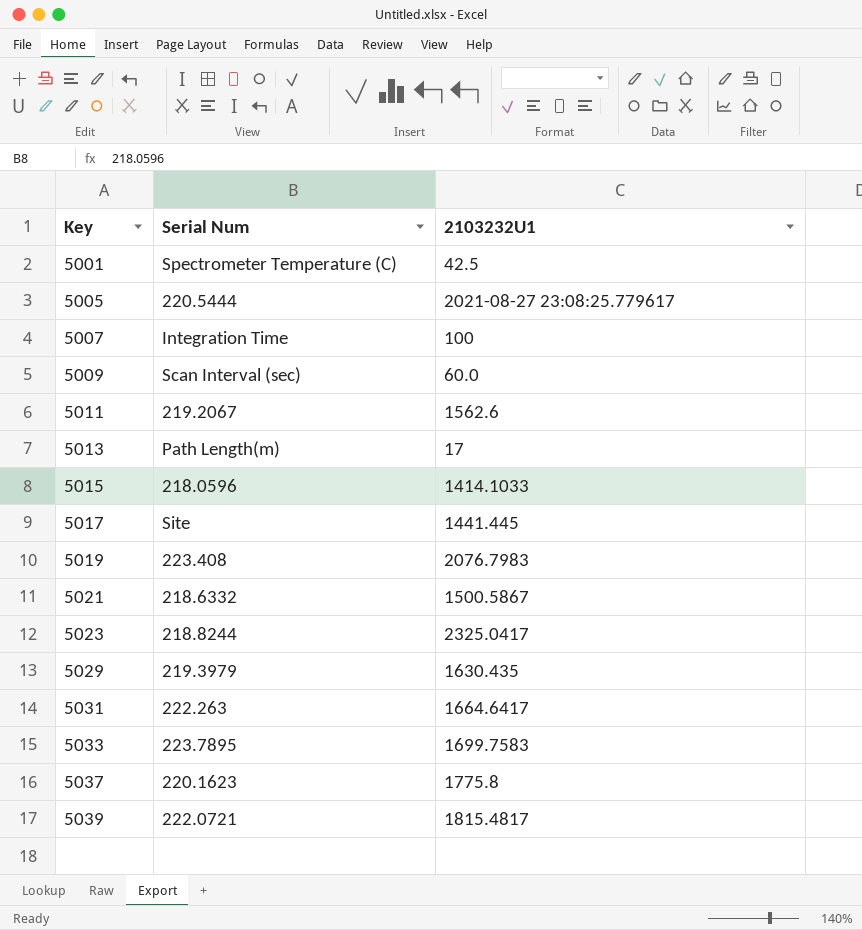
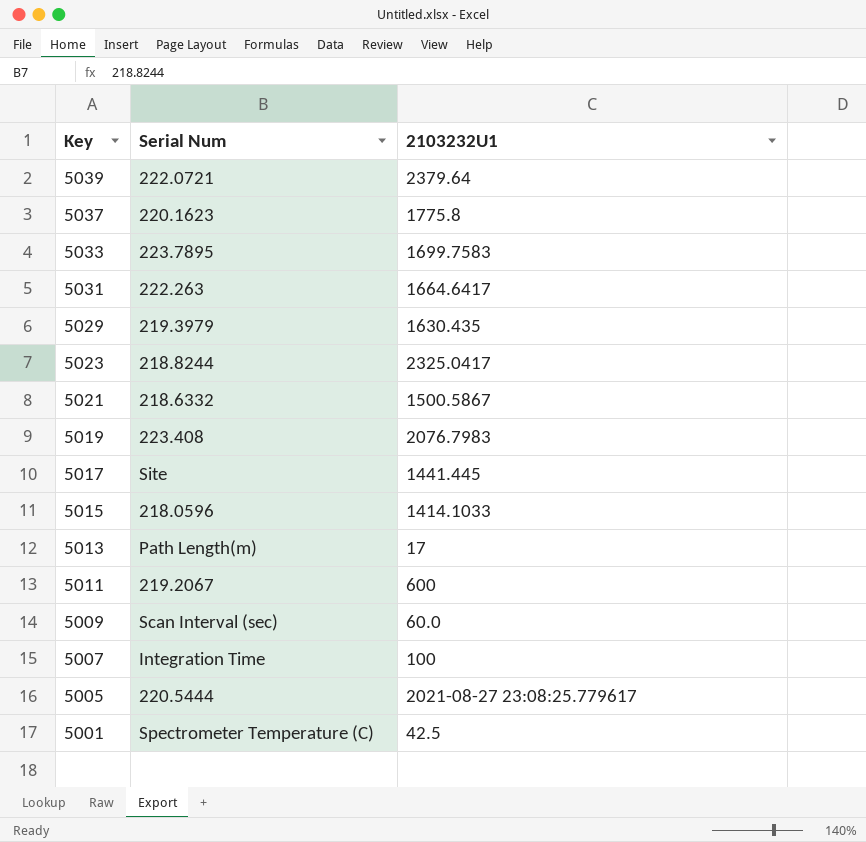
row order: Key ascending -> Key descending
5039 | 2103232U1: 1815.4817 -> 2379.64
5011 | 2103232U1: 1562.6 -> 600

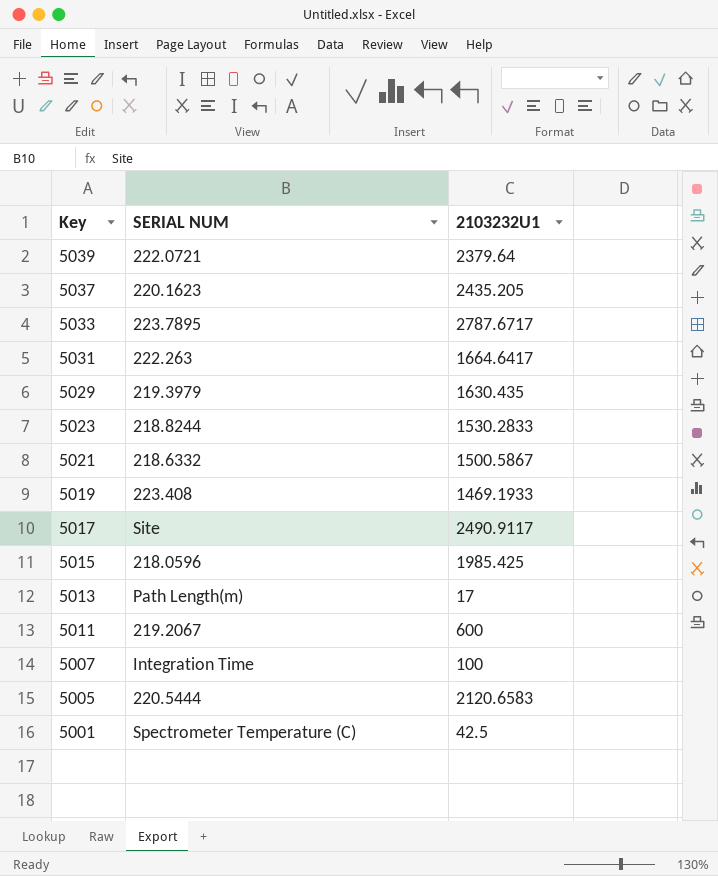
column name: Serial Num -> SERIAL NUM
row 5009: Scan Interval (sec) | 60.0 -> none
5037 | 2103232U1: 1775.8 -> 2435.205
5033 | 2103232U1: 1699.7583 -> 2787.6717
5023 | 2103232U1: 2325.0417 -> 1530.2833
5019 | 2103232U1: 2076.7983 -> 1469.1933
5017 | 2103232U1: 1441.445 -> 2490.9117
5015 | 2103232U1: 1414.1033 -> 1985.425
5005 | 2103232U1: 2021-08-27 23:08:25.779617 -> 2120.6583

